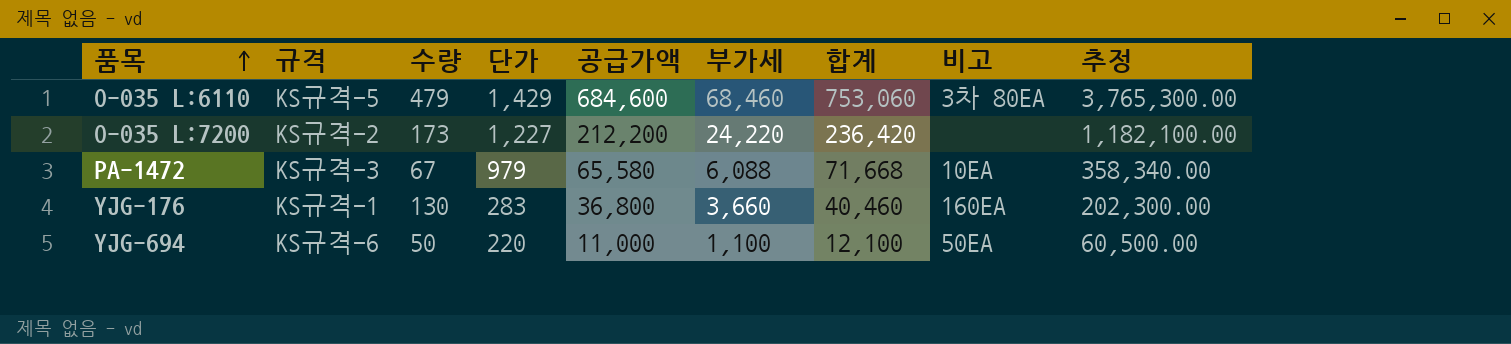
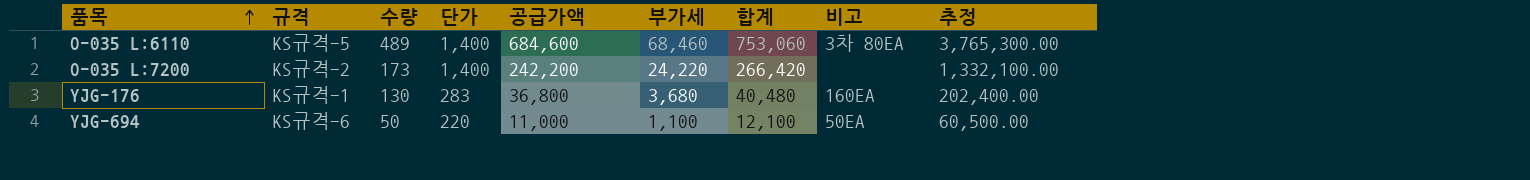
row PA-1472: KS규격-3 | 67 | 979 | 65,580 | 6,088 | 71,668 | 10EA | 358,340.00 -> none
O-035 L:6110 | 수량: 479 -> 489
O-035 L:6110 | 단가: 1,429 -> 1,400
O-035 L:7200 | 단가: 1,227 -> 1,400
O-035 L:7200 | 공급가액: 212,200 -> 242,200
O-035 L:7200 | 합계: 236,420 -> 266,420
O-035 L:7200 | 추정: 1,182,100.00 -> 1,332,100.00
YJG-176 | 부가세: 3,660 -> 3,680
YJG-176 | 합계: 40,460 -> 40,480
YJG-176 | 추정: 202,300.00 -> 202,400.00

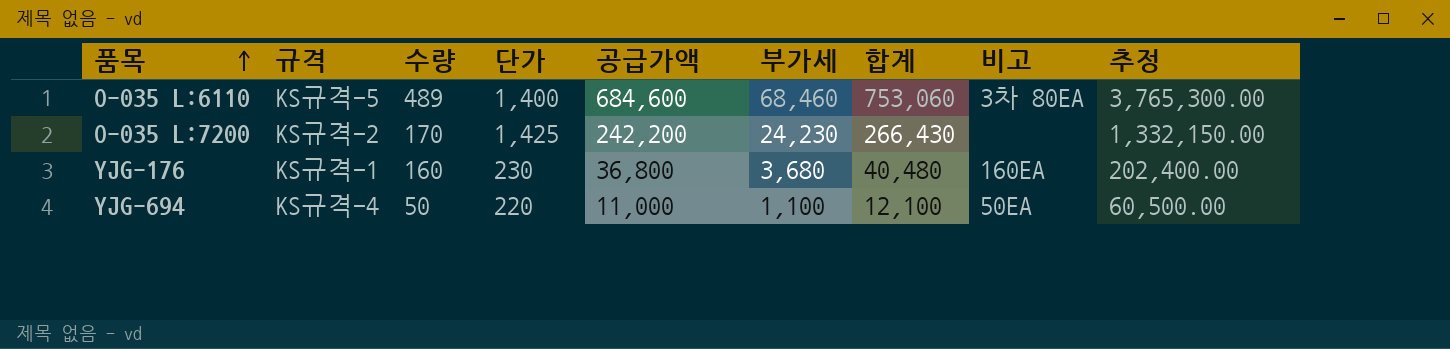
O-035 L:7200 | 수량: 173 -> 170
O-035 L:7200 | 단가: 1,400 -> 1,425
O-035 L:7200 | 부가세: 24,220 -> 24,230
O-035 L:7200 | 합계: 266,420 -> 266,430
O-035 L:7200 | 추정: 1,332,100.00 -> 1,332,150.00
YJG-176 | 수량: 130 -> 160
YJG-176 | 단가: 283 -> 230
YJG-694 | 규격: KS규격-6 -> KS규격-4

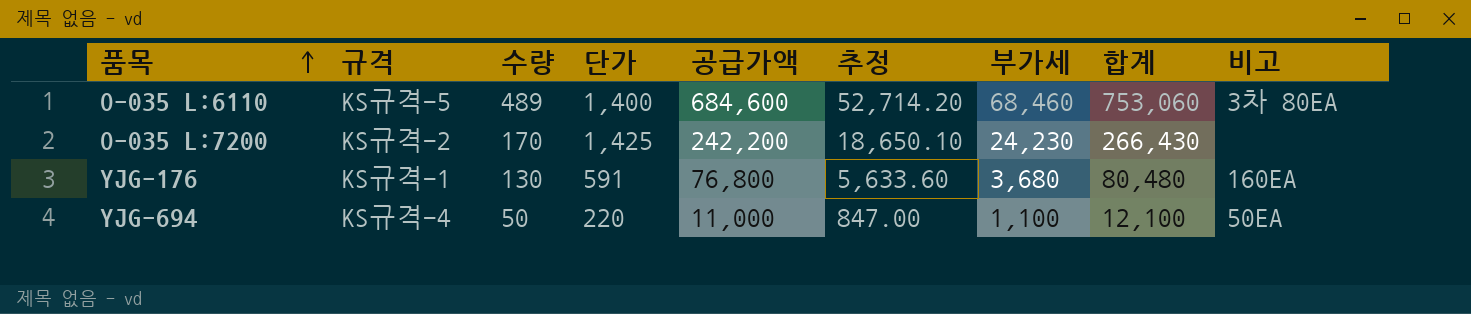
column 추정 | formula: [합계] * 5 -> [합계] * 0.07
column 추정 | position: 9 -> 6
YJG-176 | 수량: 160 -> 130
YJG-176 | 단가: 230 -> 591
YJG-176 | 공급가액: 36,800 -> 76,800
YJG-176 | 합계: 40,480 -> 80,480

